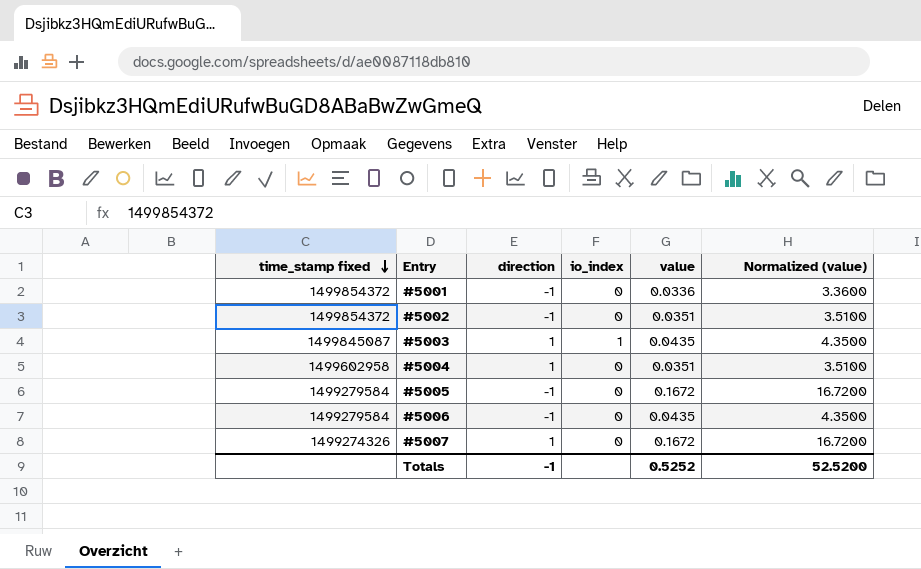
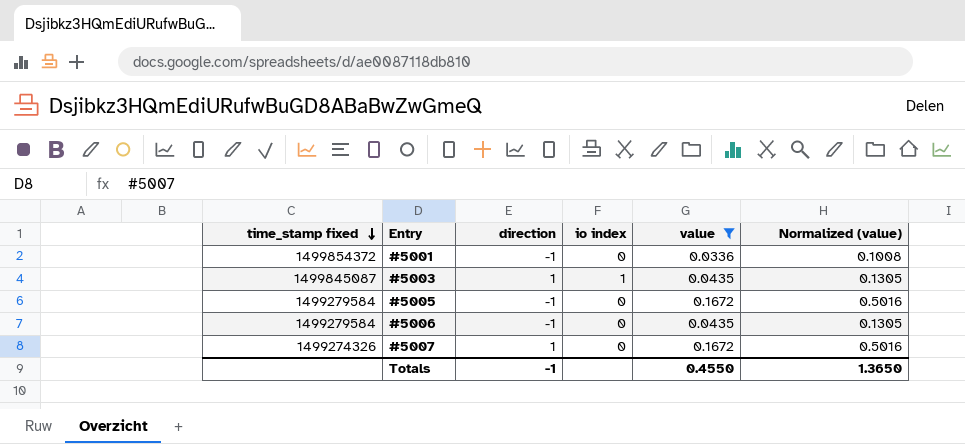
filter: none -> value != 0.0351
column name: io_index -> io index
column Normalized (value) | formula: [value] * 100 -> [value] * 3
Totals | value: 0.5252 -> 0.4550
Totals | Normalized (value): 52.5200 -> 1.3650

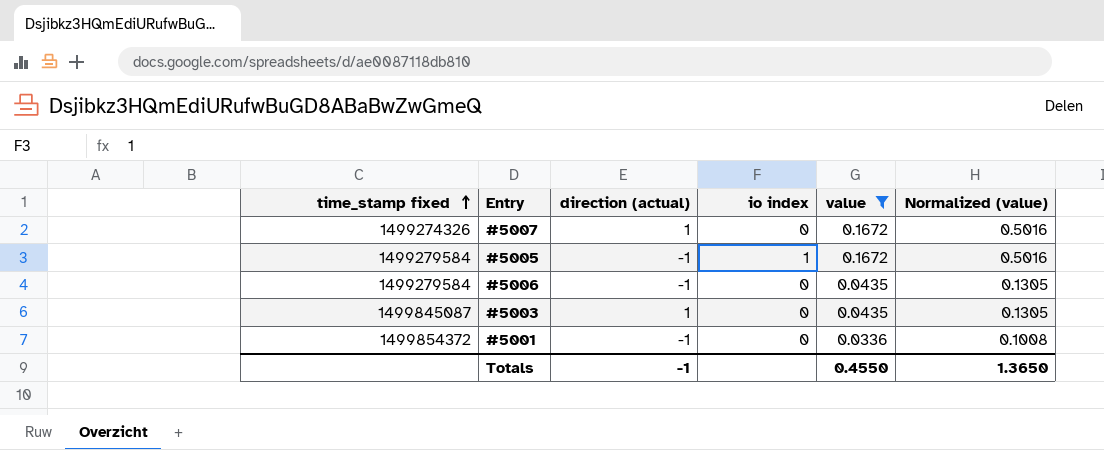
row order: time_stamp fixed descending -> time_stamp fixed ascending
column name: direction -> direction (actual)
#5005 | io index: 0 -> 1
#5003 | io index: 1 -> 0

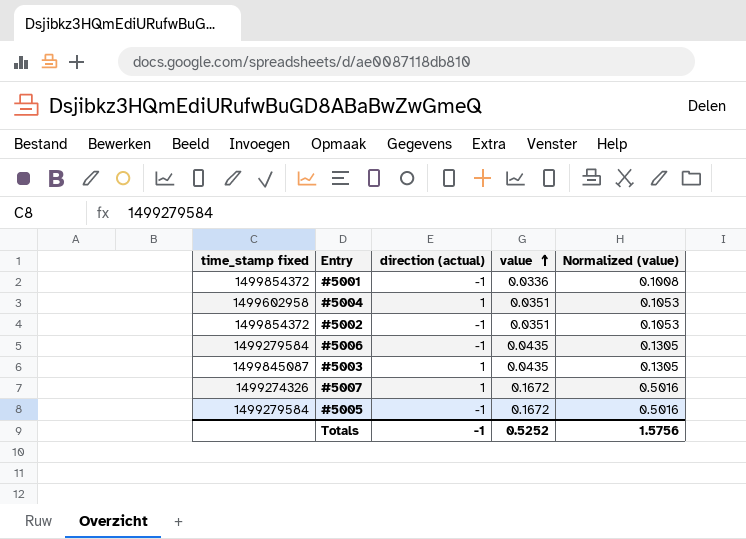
filter: value != 0.0351 -> none
row order: time_stamp fixed ascending -> value ascending
column io index | position: 4 -> none
Totals | value: 0.4550 -> 0.5252
Totals | Normalized (value): 1.3650 -> 1.5756

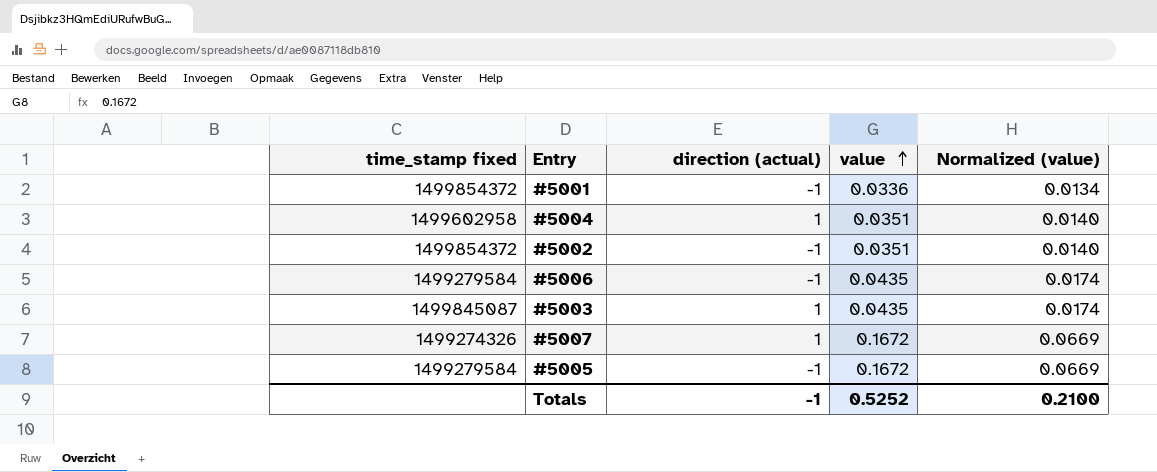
column Normalized (value) | formula: [value] * 3 -> [value] * 0.4
Totals | Normalized (value): 1.5756 -> 0.2100

